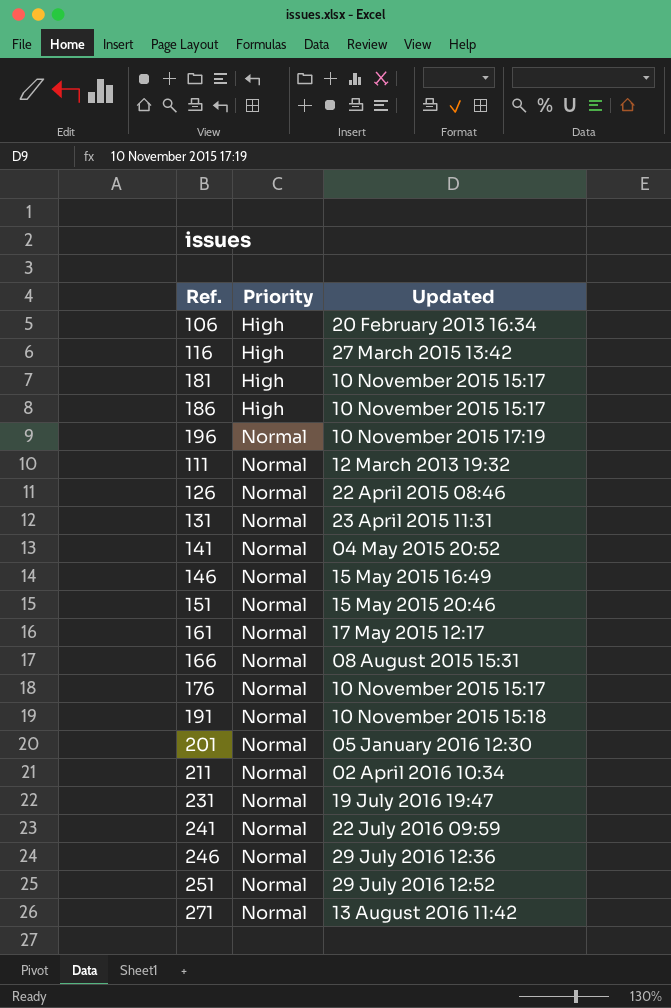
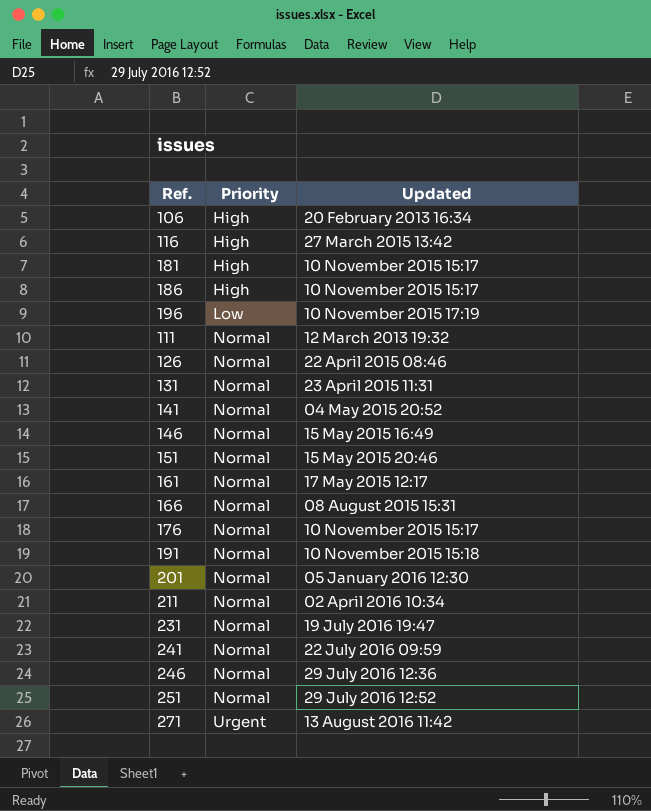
196 | Priority: Normal -> Low
271 | Priority: Normal -> Urgent

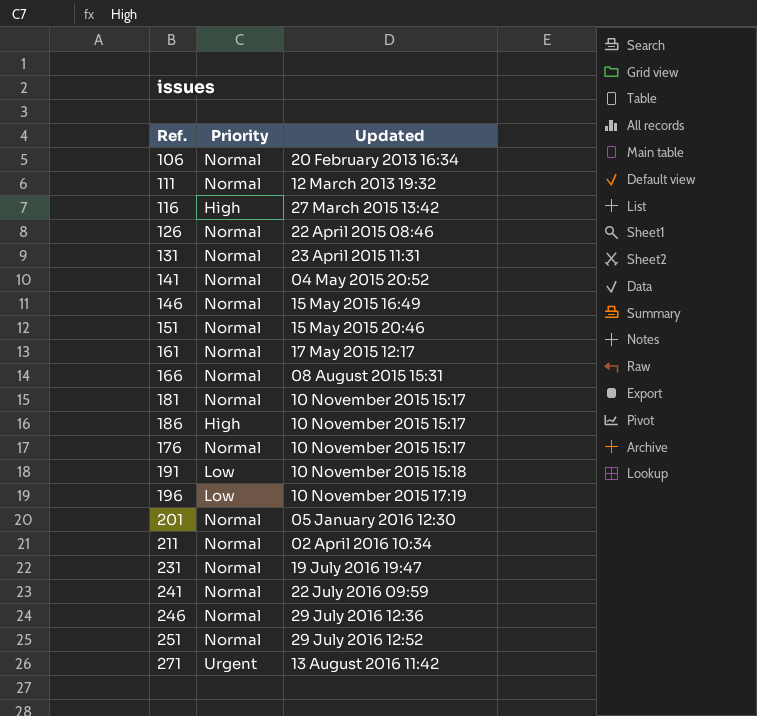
row order: Priority ascending -> Updated ascending
106 | Priority: High -> Normal
181 | Priority: High -> Normal
191 | Priority: Normal -> Low

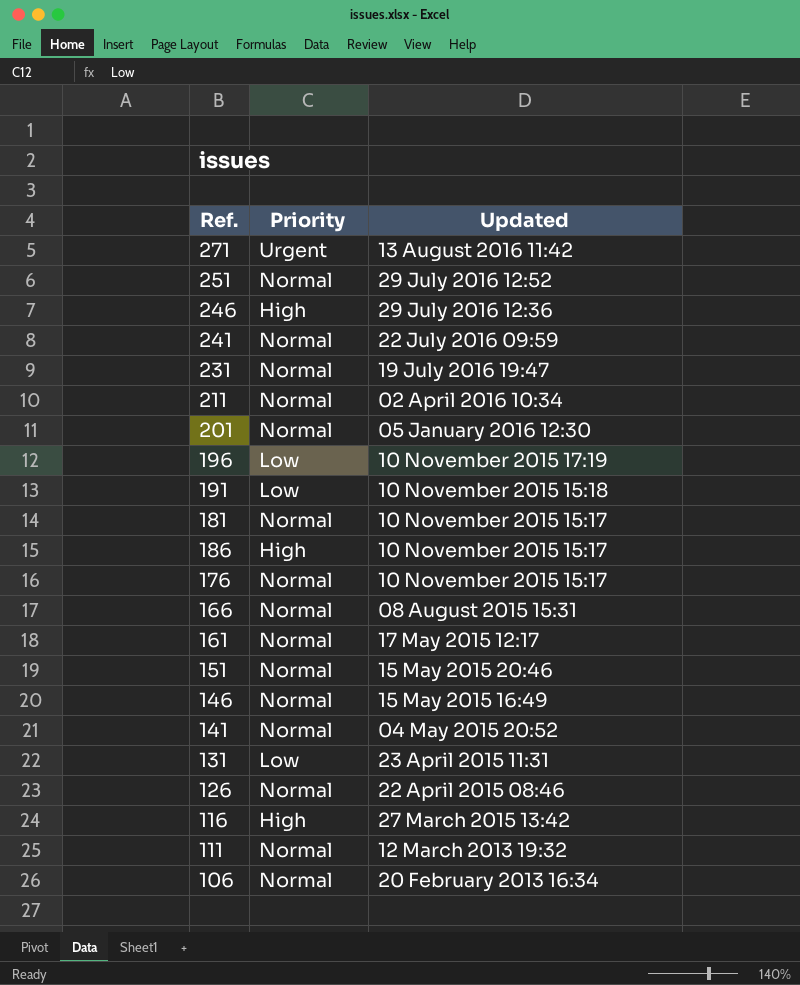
row order: Updated ascending -> Updated descending
246 | Priority: Normal -> High
131 | Priority: Normal -> Low

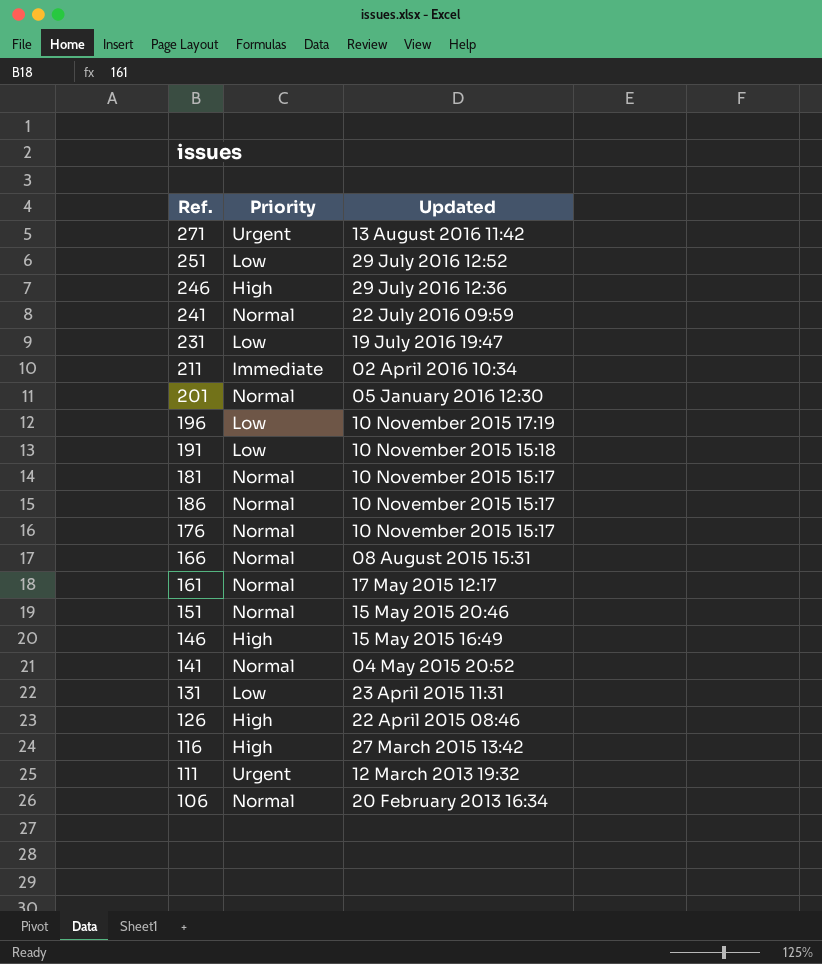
251 | Priority: Normal -> Low
231 | Priority: Normal -> Low
211 | Priority: Normal -> Immediate
186 | Priority: High -> Normal
146 | Priority: Normal -> High
126 | Priority: Normal -> High
111 | Priority: Normal -> Urgent

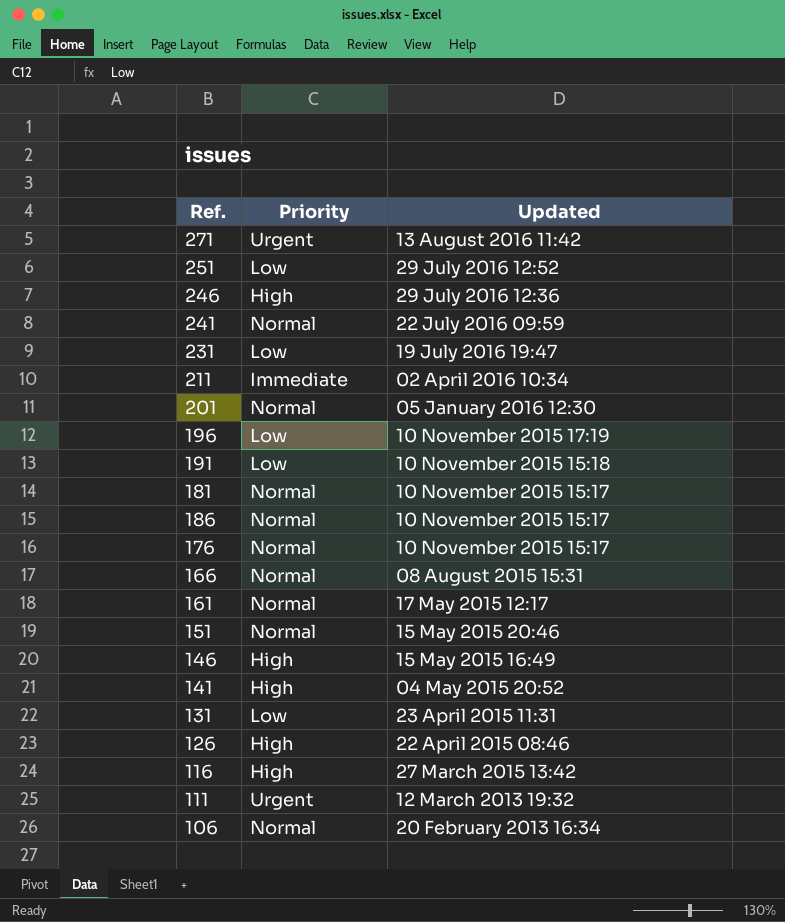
141 | Priority: Normal -> High

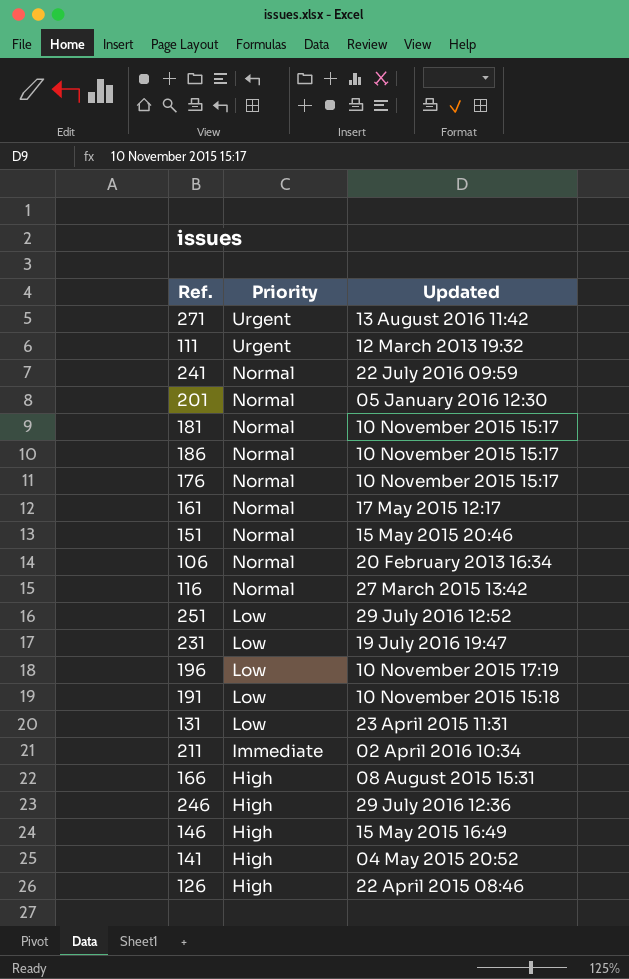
row order: Updated descending -> Priority descending
116 | Priority: High -> Normal
166 | Priority: Normal -> High

